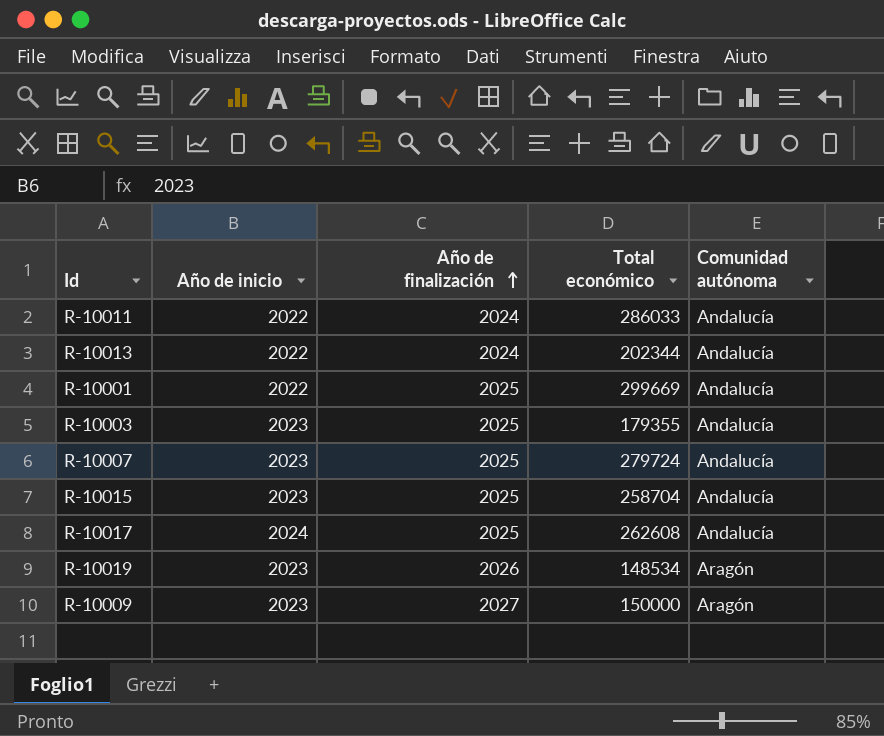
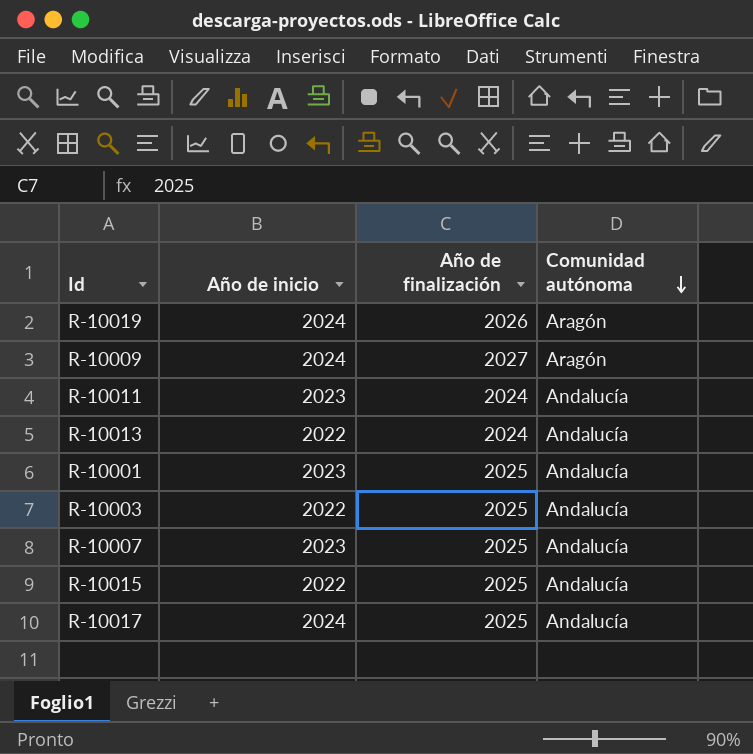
row order: Año de finalización ascending -> Comunidad autónoma descending
column Total económico | position: 4 -> none
R-10019 | Año de inicio: 2023 -> 2024
R-10009 | Año de inicio: 2023 -> 2024
R-10011 | Año de inicio: 2022 -> 2023
R-10001 | Año de inicio: 2022 -> 2023
R-10003 | Año de inicio: 2023 -> 2022
R-10015 | Año de inicio: 2023 -> 2022

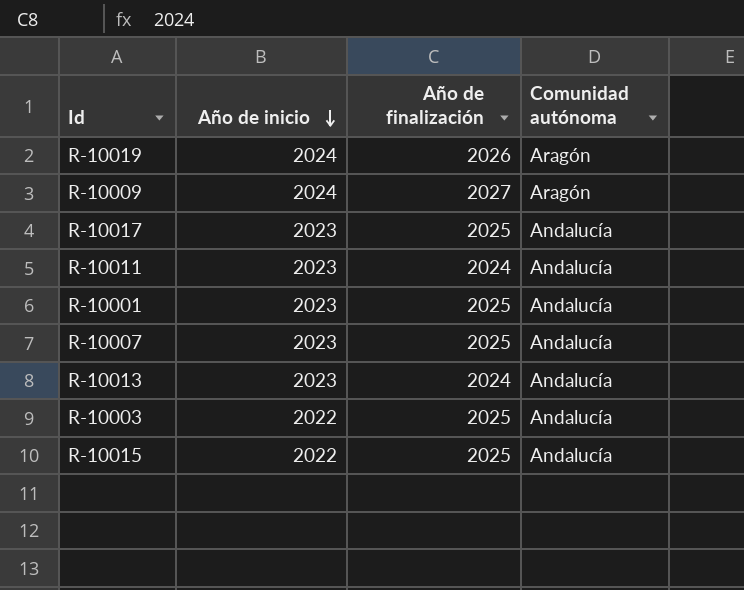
row order: Comunidad autónoma descending -> Año de inicio descending
R-10017 | Año de inicio: 2024 -> 2023
R-10013 | Año de inicio: 2022 -> 2023

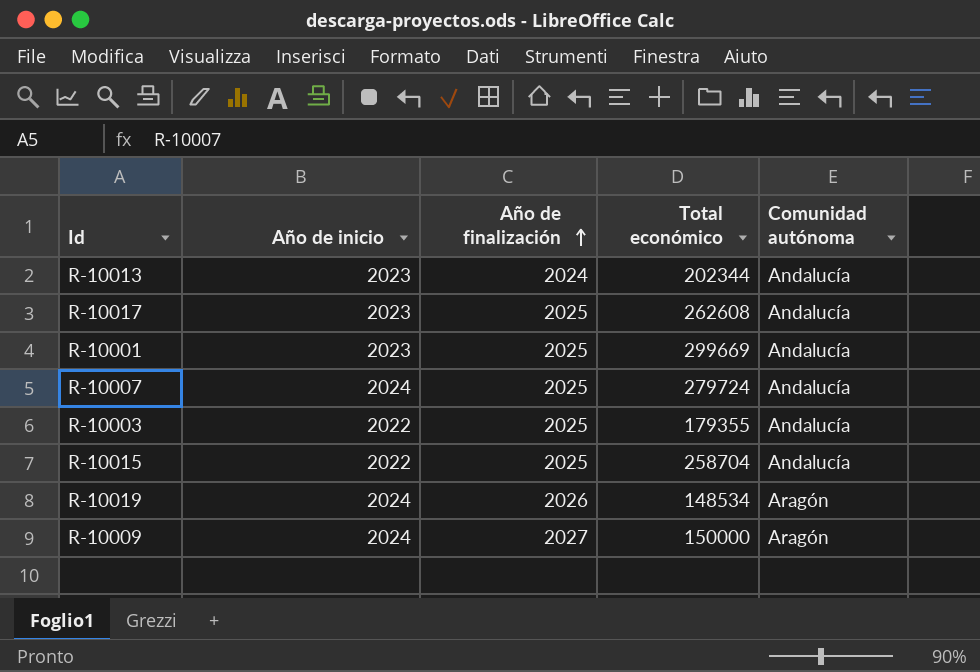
row order: Año de inicio descending -> Año de finalización ascending
column Total económico | position: none -> 4
row R-10011: 2023 | 2024 | Andalucía -> none
R-10007 | Año de inicio: 2023 -> 2024

